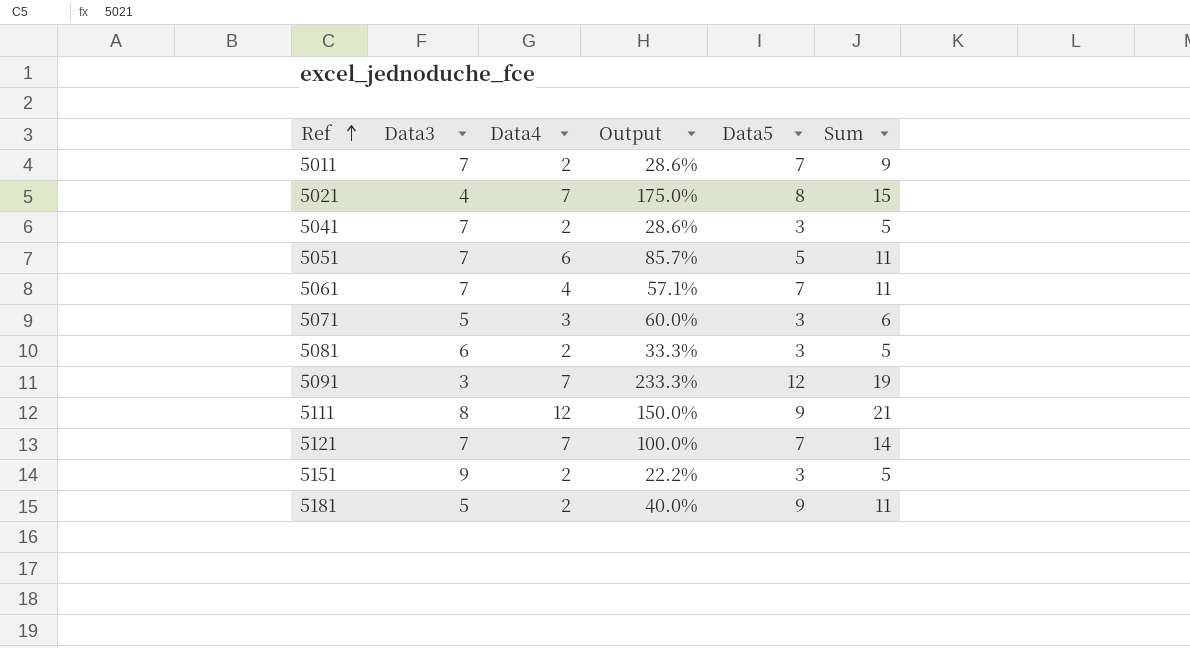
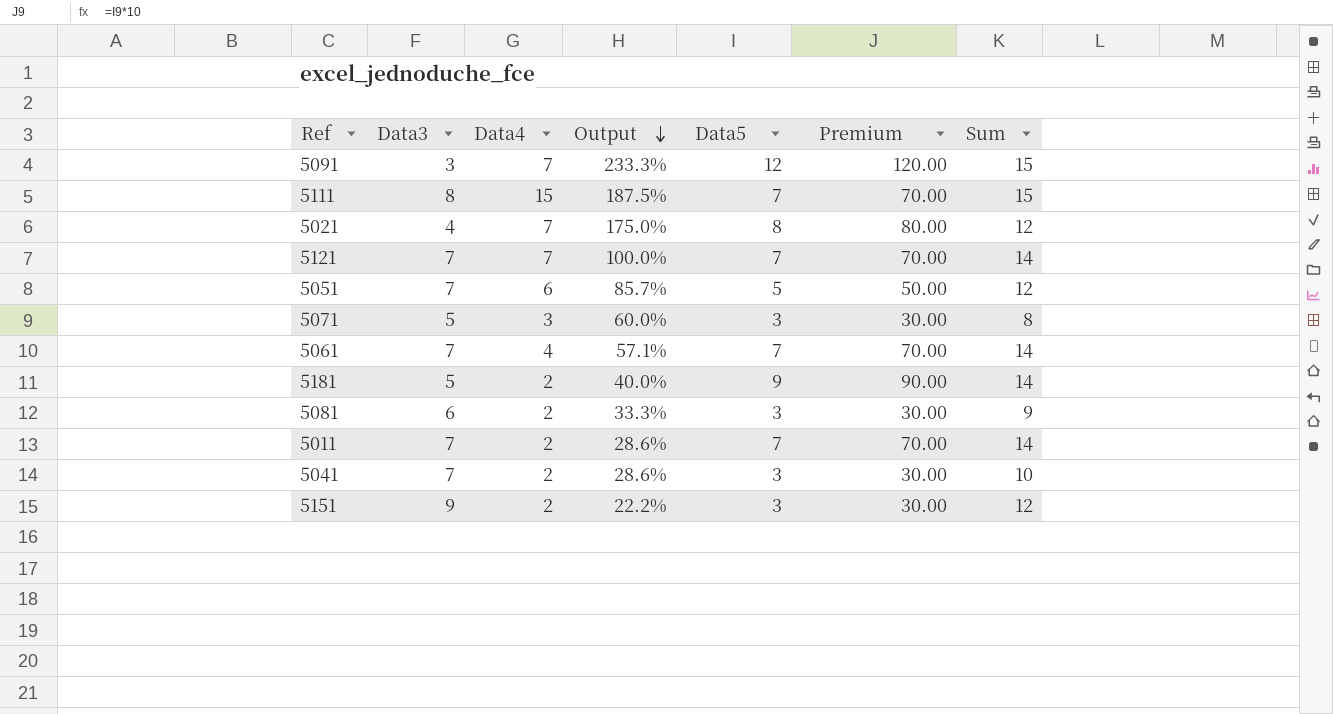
row order: Ref ascending -> Output descending
column Premium | formula: none -> [Data5] * 10
column Sum | formula: [Data4] + [Data5] -> [Data3] + [Data5]
5111 | Data4: 12 -> 15
5111 | Output: 150.0% -> 187.5%
5111 | Data5: 9 -> 7

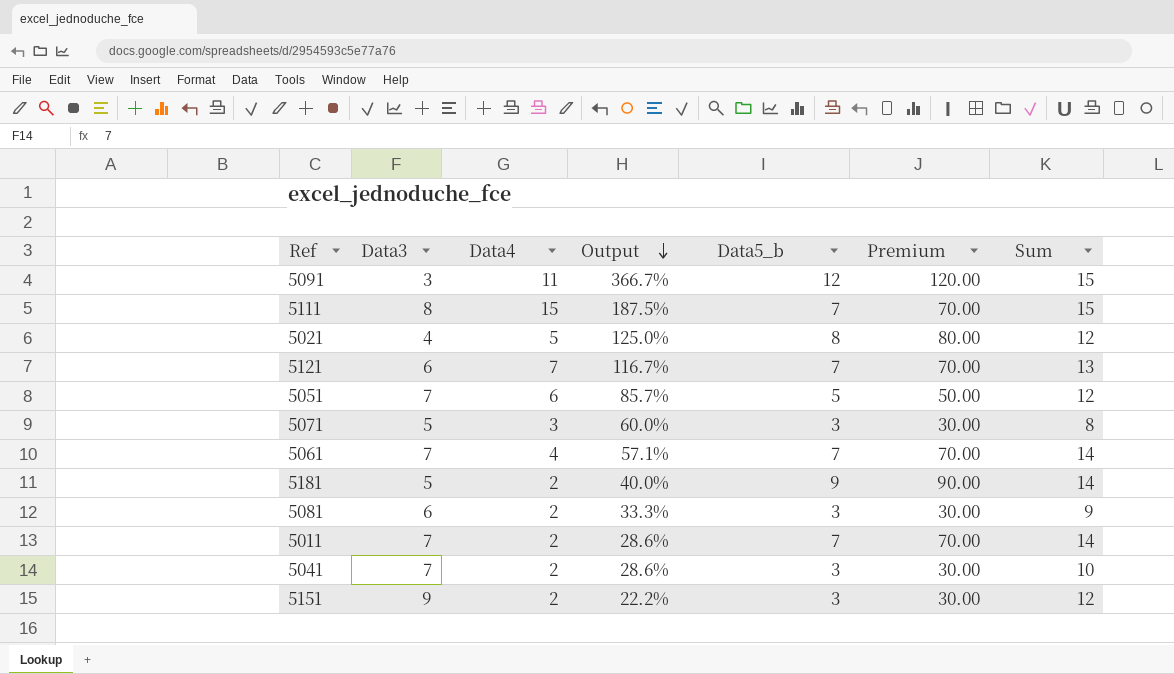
column name: Data5 -> Data5_b
5091 | Data4: 7 -> 11
5091 | Output: 233.3% -> 366.7%
5021 | Data4: 7 -> 5
5021 | Output: 175.0% -> 125.0%
5121 | Data3: 7 -> 6
5121 | Output: 100.0% -> 116.7%
5121 | Sum: 14 -> 13

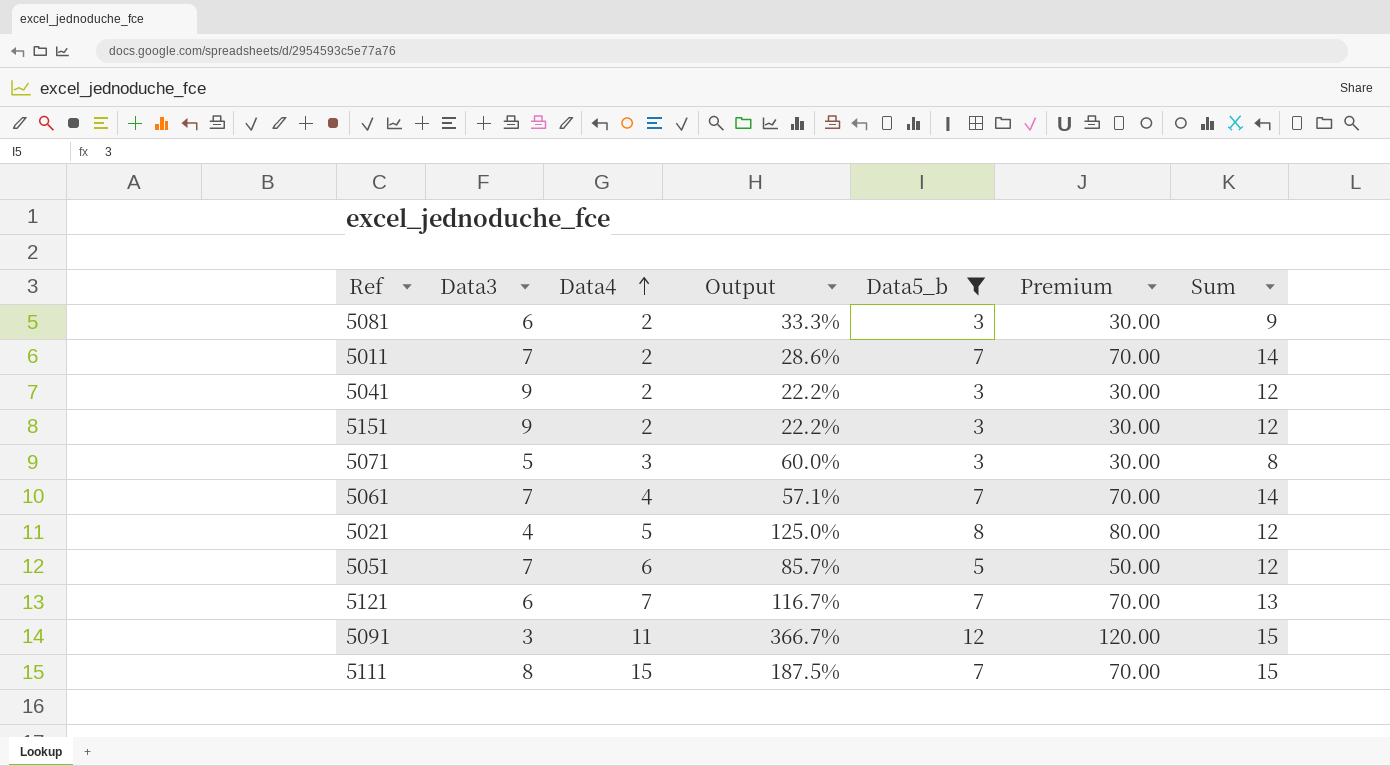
filter: none -> Data5_b != 9
row order: Output descending -> Data4 ascending
5041 | Data3: 7 -> 9
5041 | Output: 28.6% -> 22.2%
5041 | Sum: 10 -> 12

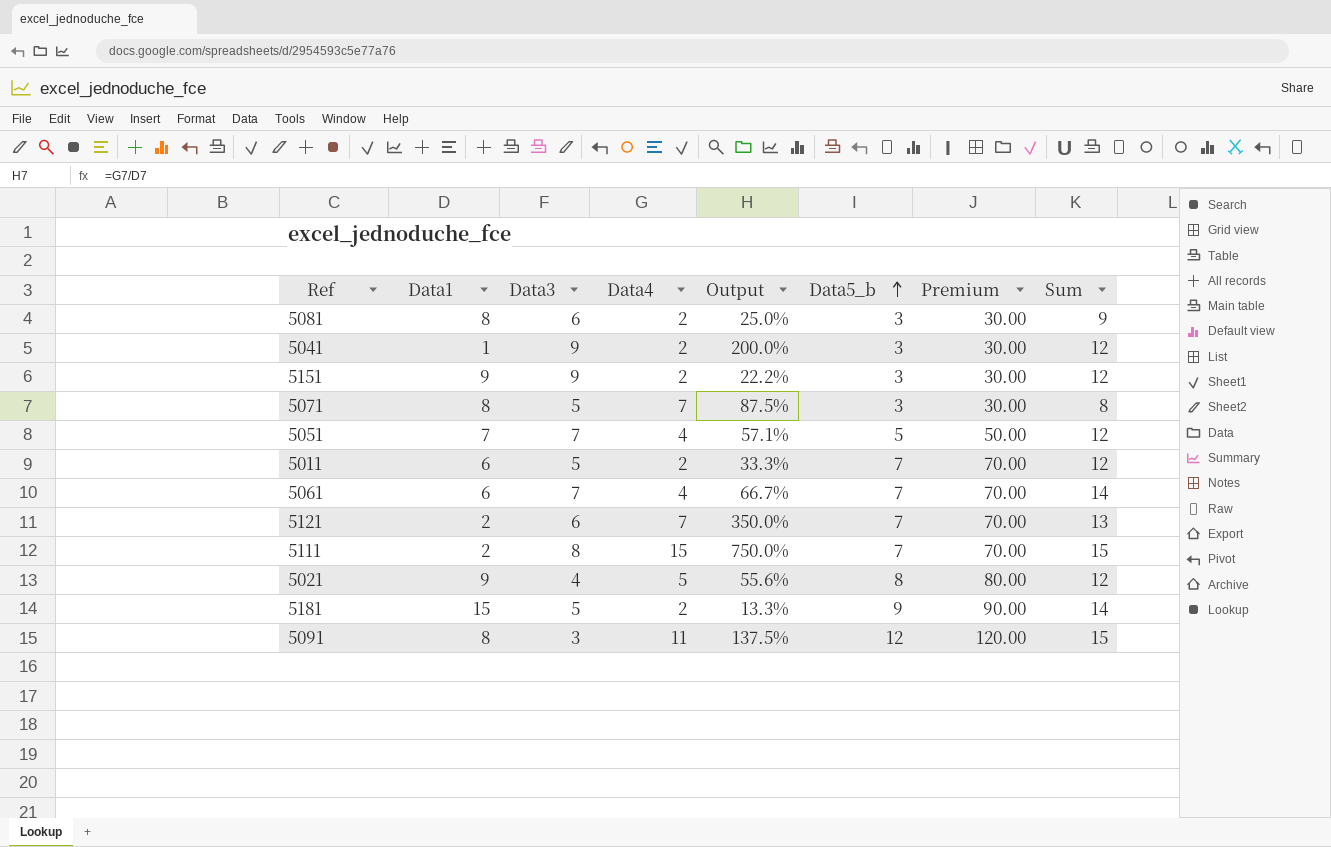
filter: Data5_b != 9 -> none
row order: Data4 ascending -> Data5_b ascending
column Data1 | position: none -> 2
column Output | formula: [Data4] / [Data3] -> [Data4] / [Data1]
5071 | Data4: 3 -> 7
5051 | Data4: 6 -> 4
5011 | Data3: 7 -> 5
5011 | Sum: 14 -> 12

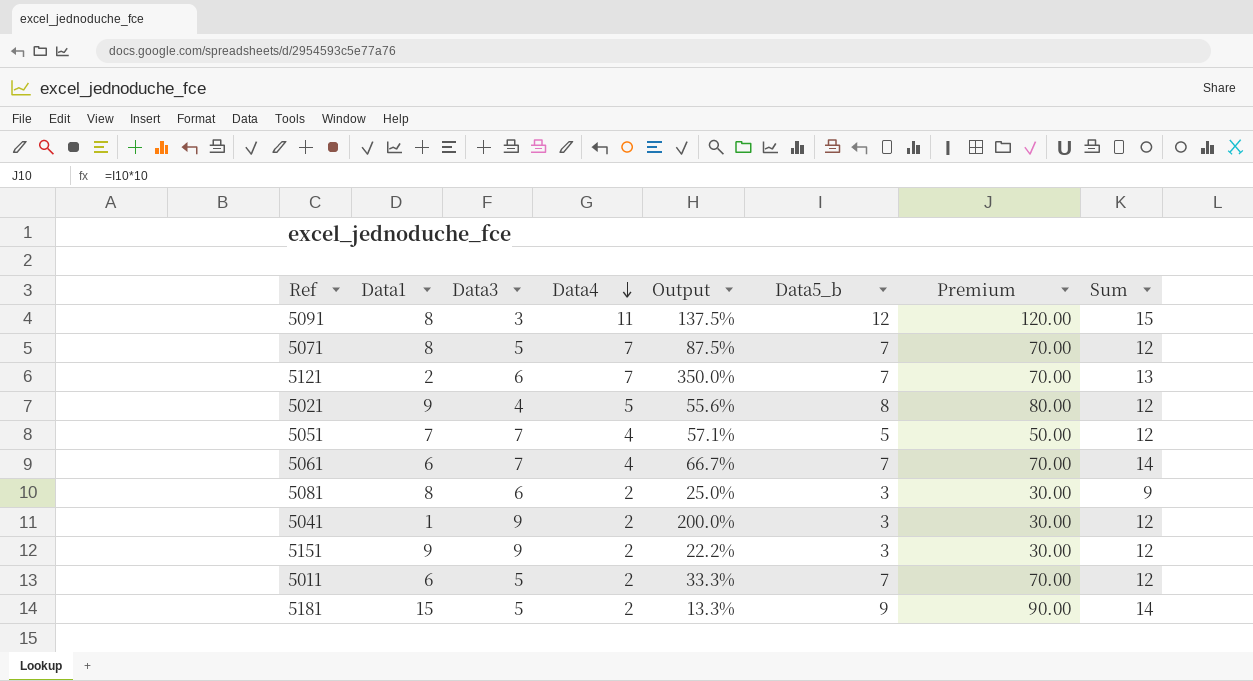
row order: Data5_b ascending -> Data4 descending
row 5111: 2 | 8 | 15 | 750.0% | 7 | 70.00 | 15 -> none
5071 | Data5_b: 3 -> 7
5071 | Premium: 30.00 -> 70.00
5071 | Sum: 8 -> 12

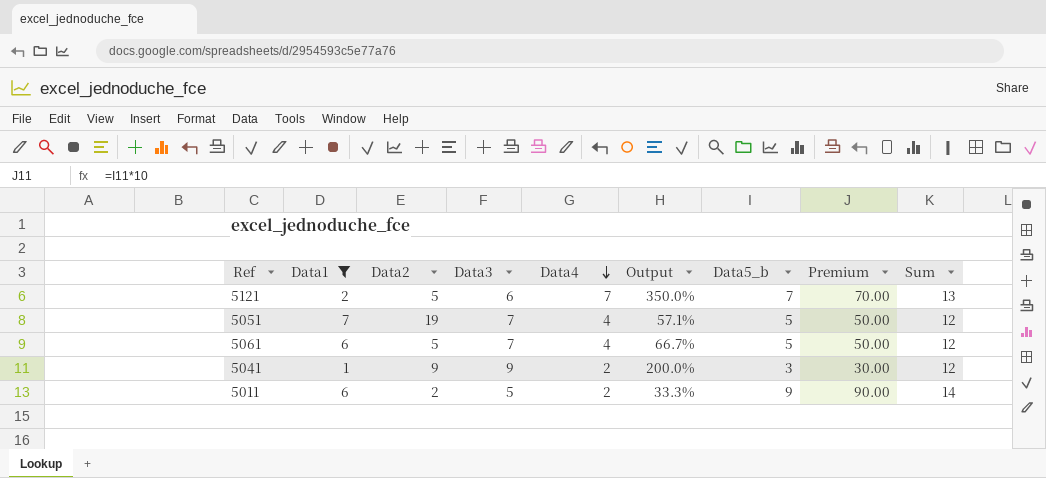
filter: none -> Data1 <= 7
column Data2 | position: none -> 3
5061 | Data5_b: 7 -> 5
5061 | Premium: 70.00 -> 50.00
5061 | Sum: 14 -> 12
5011 | Data5_b: 7 -> 9
5011 | Premium: 70.00 -> 90.00
5011 | Sum: 12 -> 14

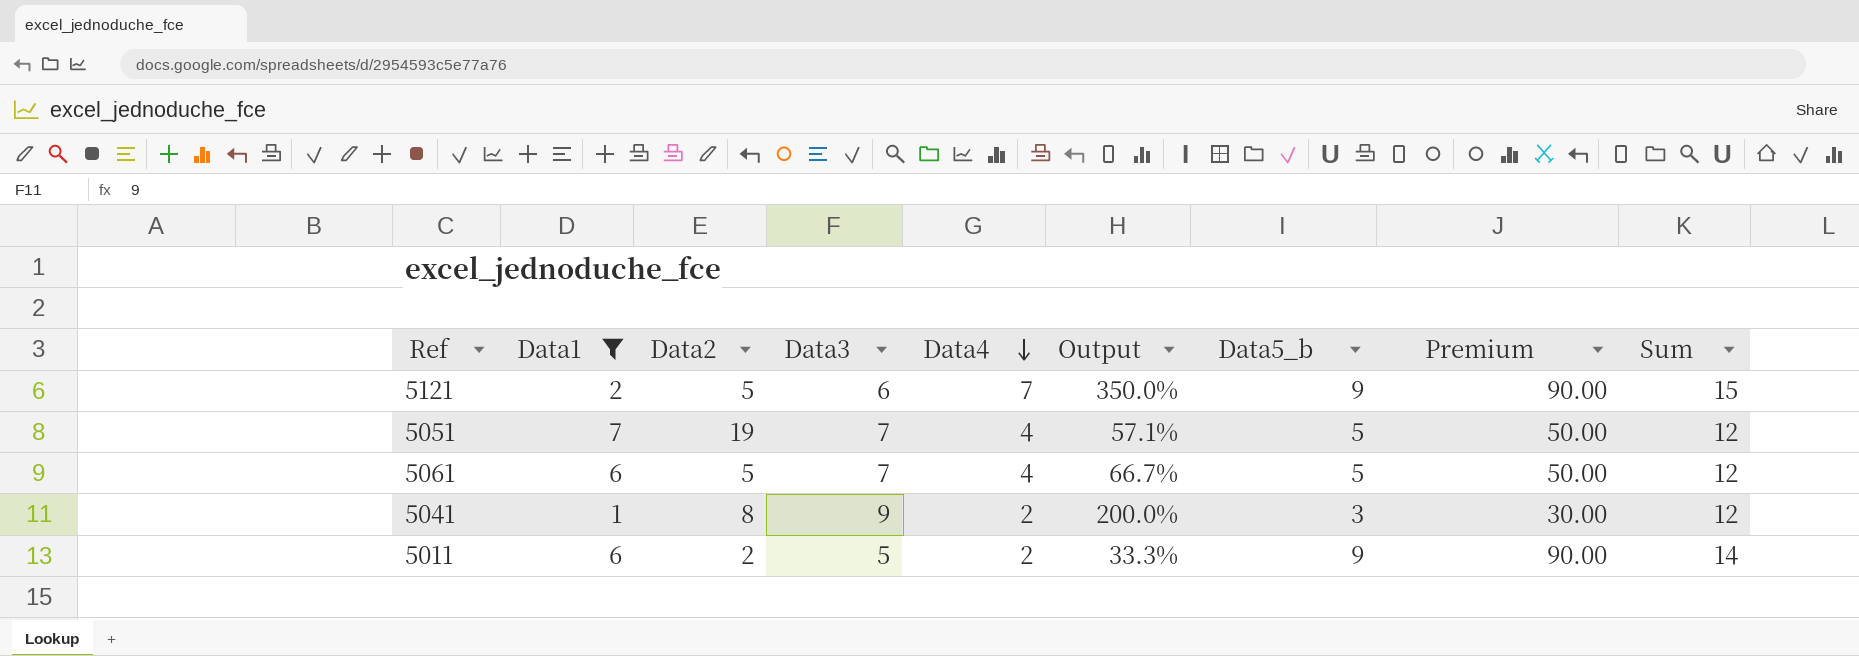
5121 | Data5_b: 7 -> 9
5121 | Premium: 70.00 -> 90.00
5121 | Sum: 13 -> 15
5041 | Data2: 9 -> 8

